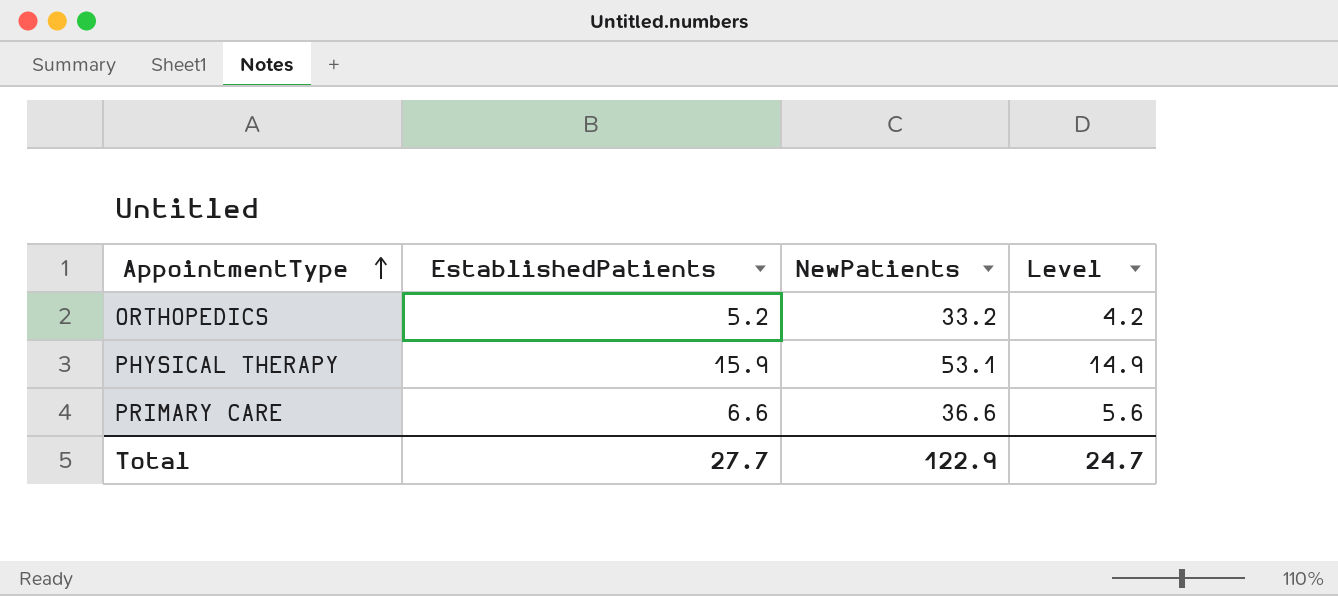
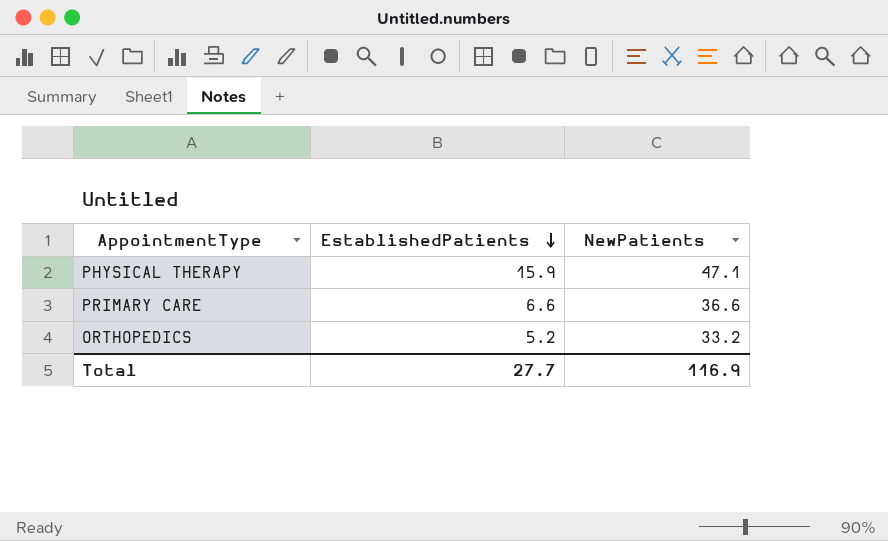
row order: AppointmentType ascending -> EstablishedPatients descending
column Level | formula: [EstablishedPatients] - 1 -> none
PHYSICAL THERAPY | NewPatients: 53.1 -> 47.1
Total | NewPatients: 122.9 -> 116.9

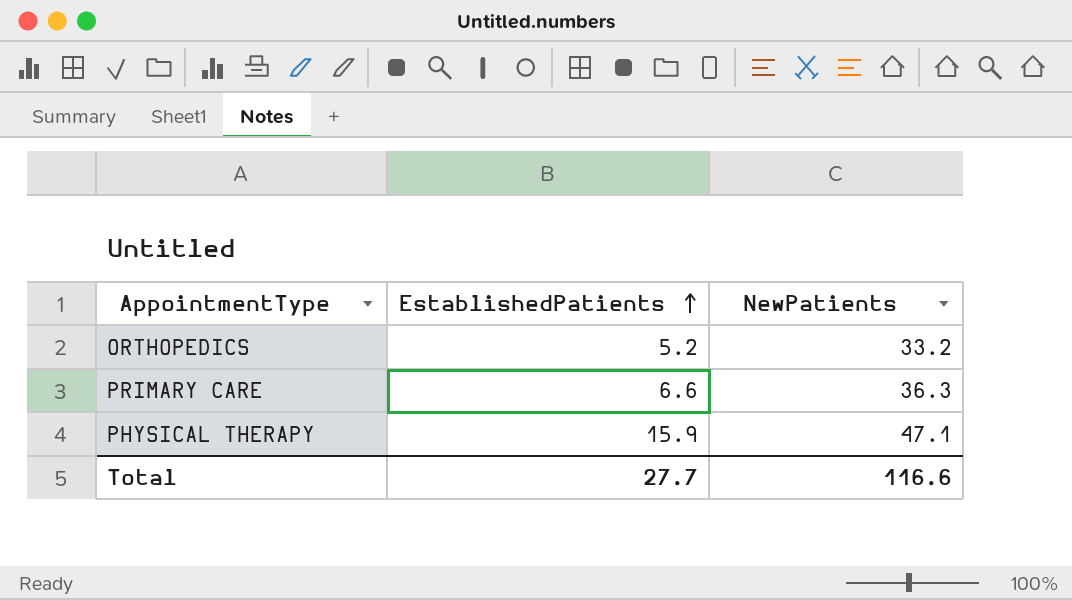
row order: EstablishedPatients descending -> EstablishedPatients ascending
PRIMARY CARE | NewPatients: 36.6 -> 36.3
Total | NewPatients: 116.9 -> 116.6

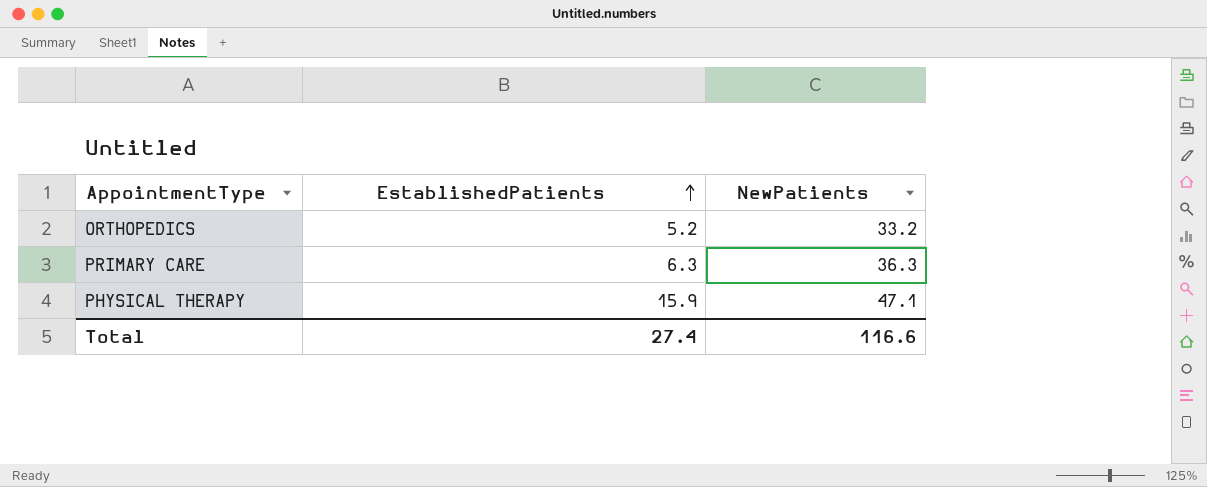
PRIMARY CARE | EstablishedPatients: 6.6 -> 6.3
Total | EstablishedPatients: 27.7 -> 27.4

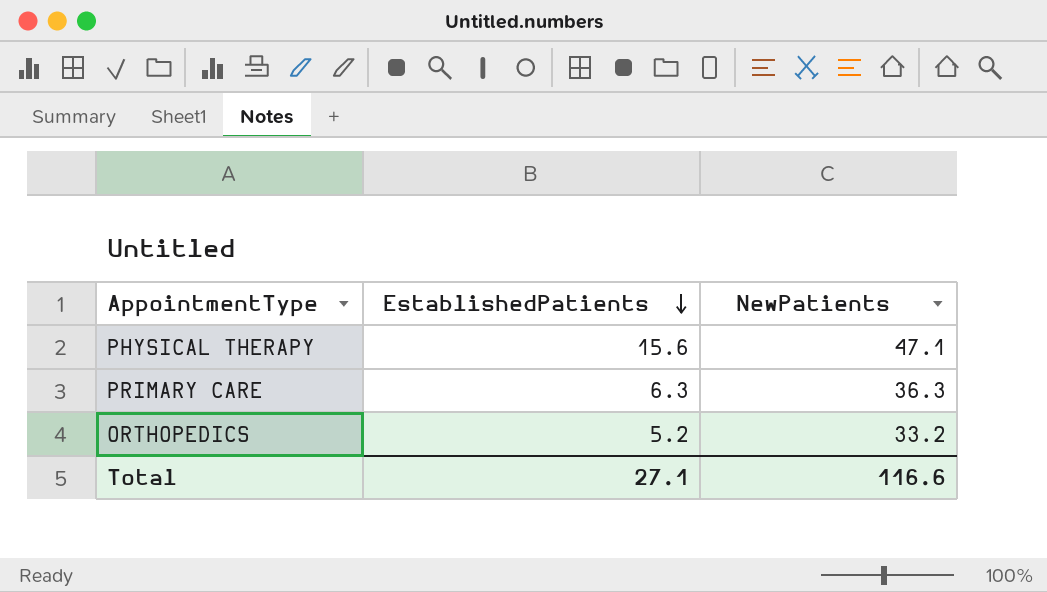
row order: EstablishedPatients ascending -> EstablishedPatients descending
PHYSICAL THERAPY | EstablishedPatients: 15.9 -> 15.6
Total | EstablishedPatients: 27.4 -> 27.1

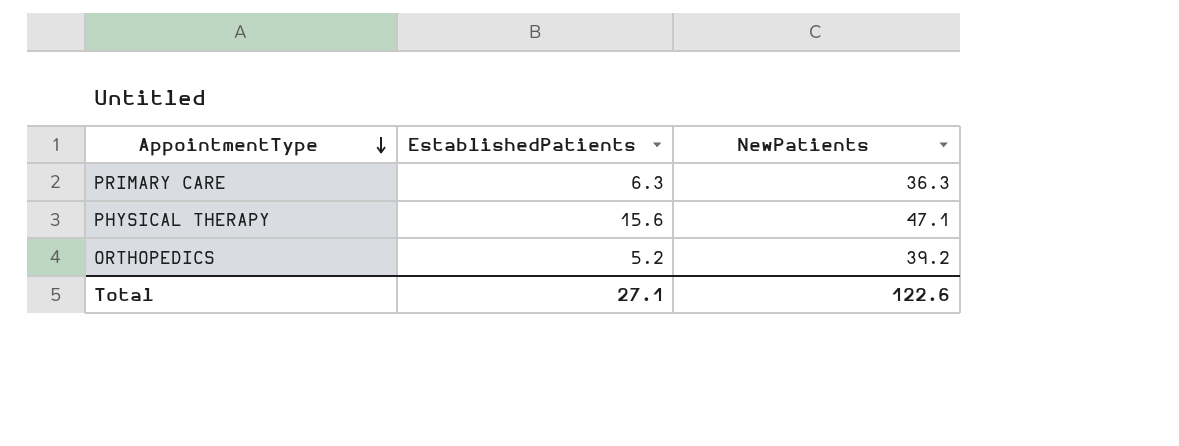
row order: EstablishedPatients descending -> AppointmentType descending
ORTHOPEDICS | NewPatients: 33.2 -> 39.2
Total | NewPatients: 116.6 -> 122.6

